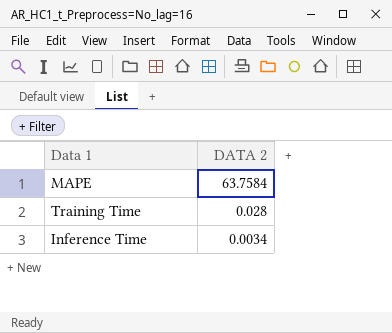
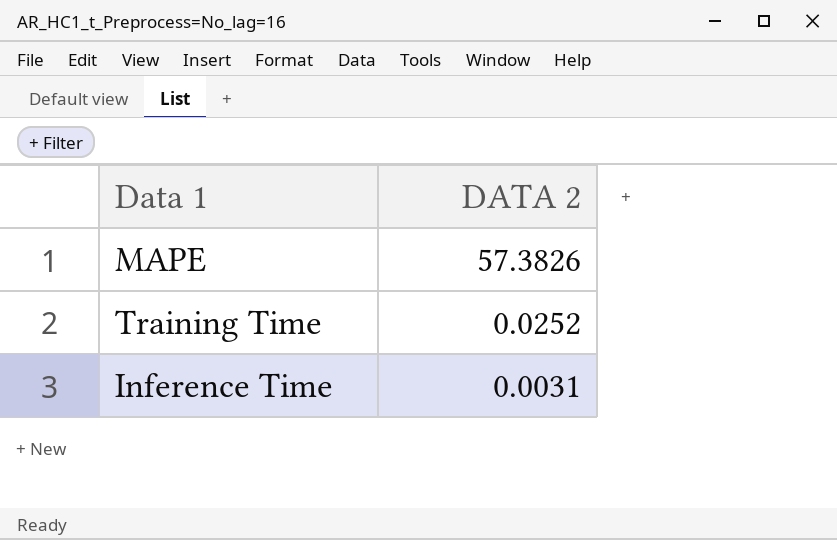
MAPE | DATA 2: 63.7584 -> 57.3826
Training Time | DATA 2: 0.028 -> 0.0252
Inference Time | DATA 2: 0.0034 -> 0.0031

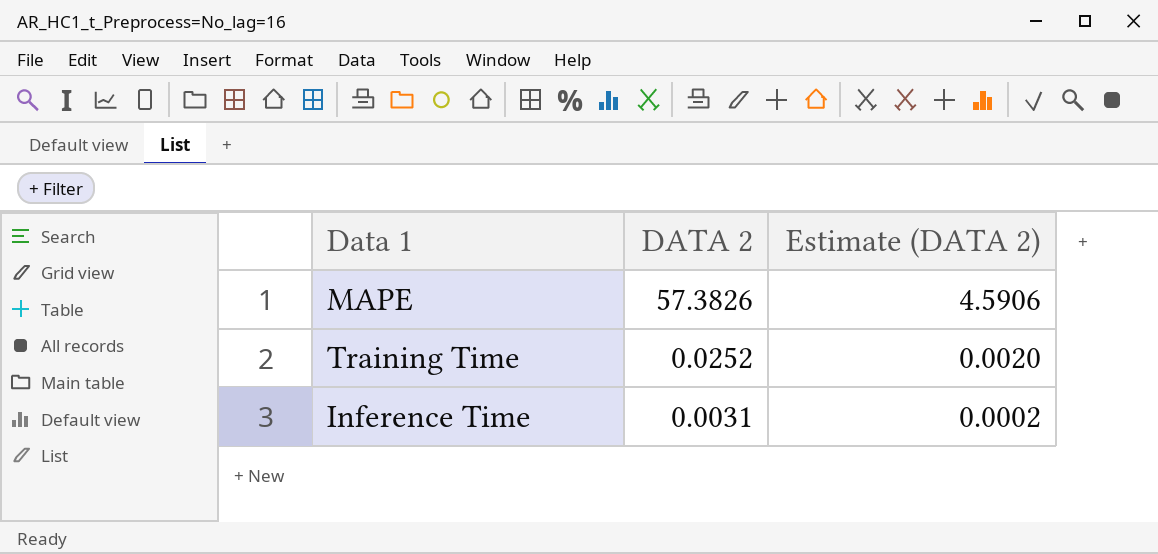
column Estimate (DATA 2) | formula: none -> [DATA 2] * 0.08

